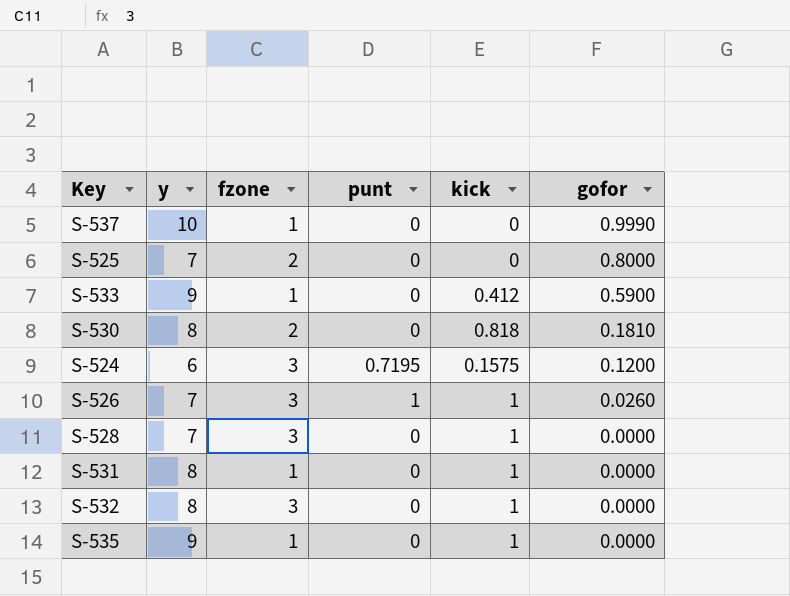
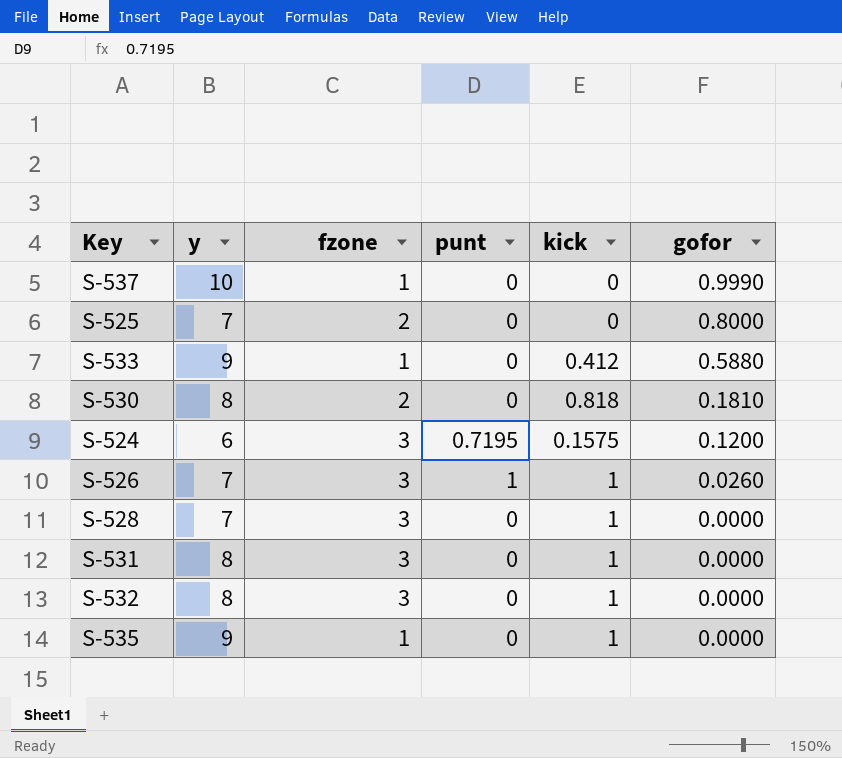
S-533 | gofor: 0.5900 -> 0.5880
S-531 | fzone: 1 -> 3

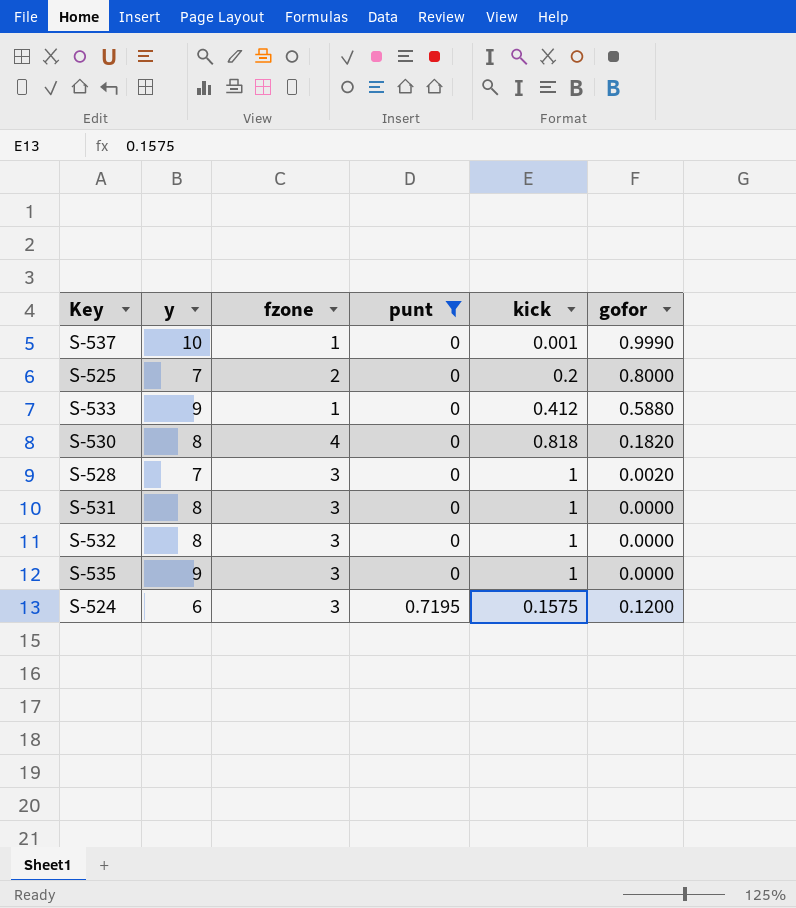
filter: none -> punt != 1
row order: gofor descending -> punt ascending
S-537 | kick: 0 -> 0.001
S-525 | kick: 0 -> 0.2
S-530 | fzone: 2 -> 4
S-530 | gofor: 0.1810 -> 0.1820
S-528 | gofor: 0.0000 -> 0.0020
S-535 | fzone: 1 -> 3

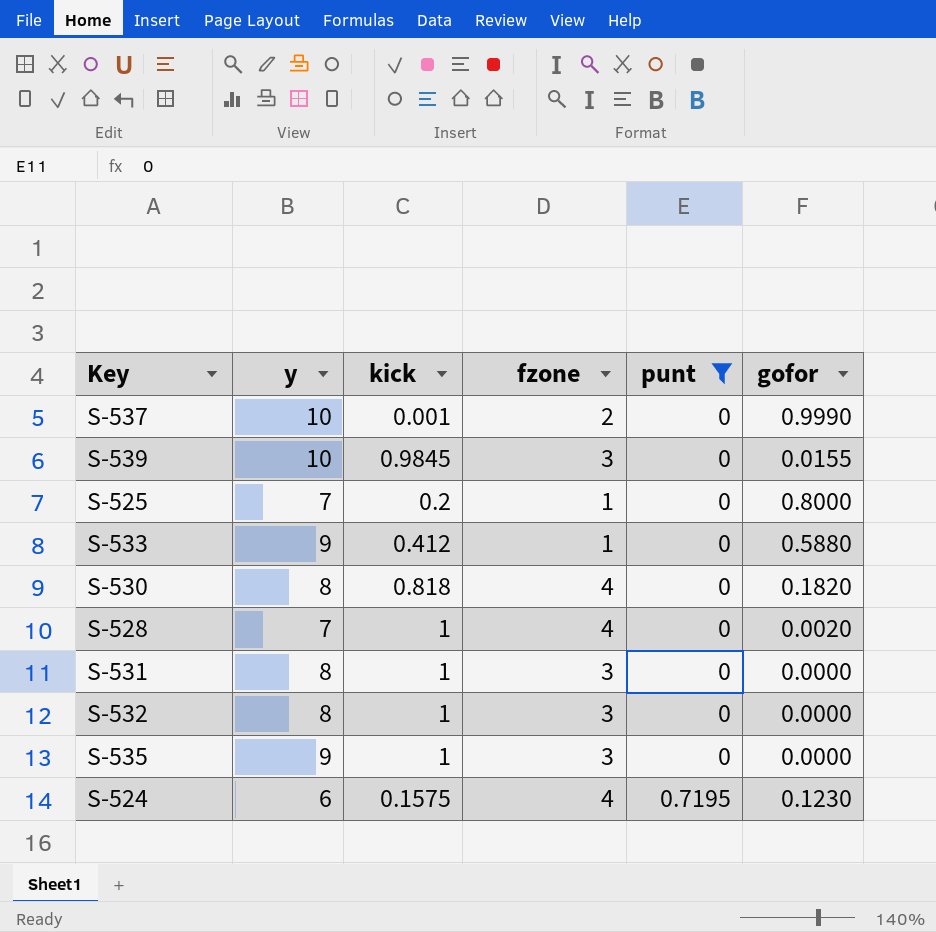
column kick | position: 5 -> 3
S-537 | fzone: 1 -> 2
row S-539: none -> 10 | 0.9845 | 3 | 0 | 0.0155
S-525 | fzone: 2 -> 1
S-528 | fzone: 3 -> 4
S-524 | fzone: 3 -> 4
S-524 | gofor: 0.1200 -> 0.1230

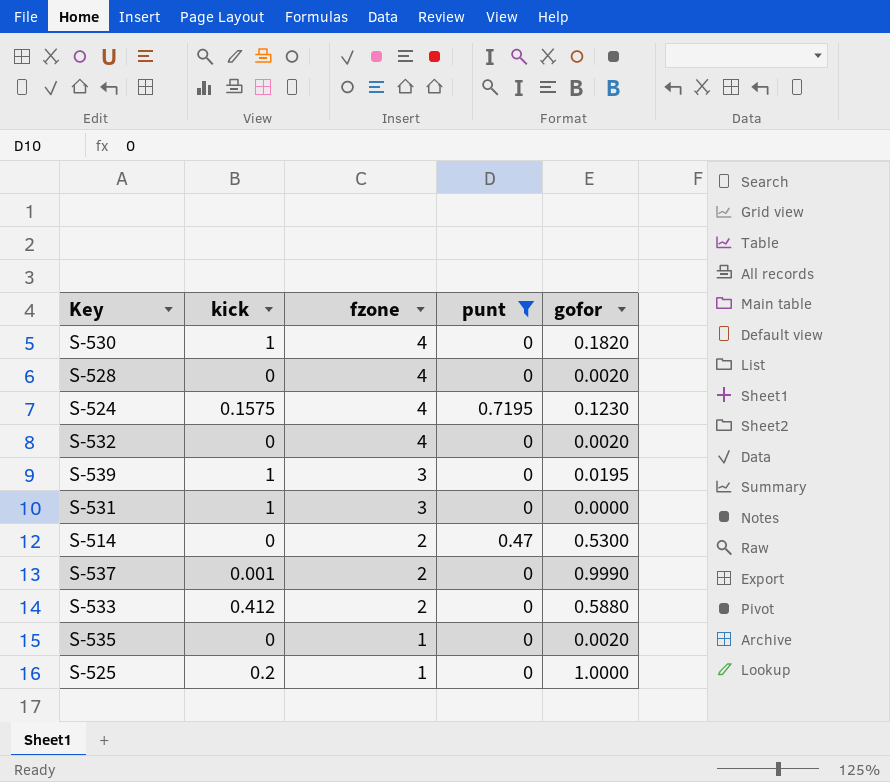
row order: punt ascending -> fzone descending
column y | position: 2 -> none
S-530 | kick: 0.818 -> 1
S-528 | kick: 1 -> 0
S-532 | kick: 1 -> 0
S-532 | fzone: 3 -> 4
S-532 | gofor: 0.0000 -> 0.0020
S-539 | kick: 0.9845 -> 1
S-539 | gofor: 0.0155 -> 0.0195
row S-514: none -> 0 | 2 | 0.47 | 0.5300
S-533 | fzone: 1 -> 2
S-535 | kick: 1 -> 0
S-535 | fzone: 3 -> 1
S-535 | gofor: 0.0000 -> 0.0020
S-525 | gofor: 0.8000 -> 1.0000

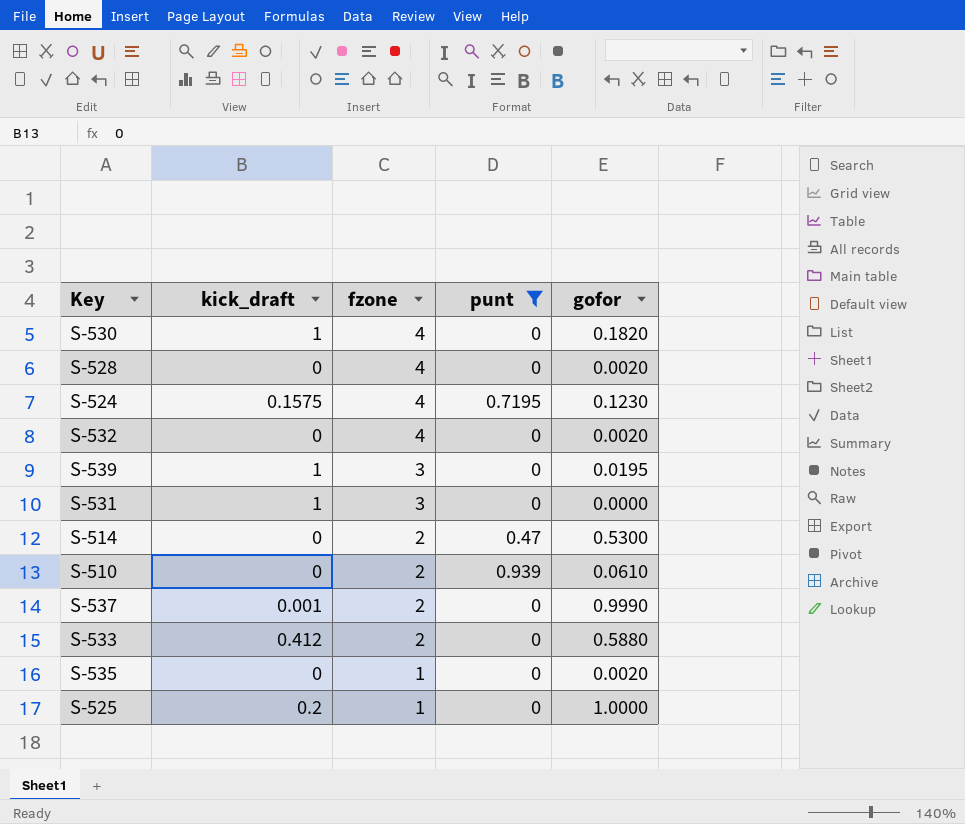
column name: kick -> kick_draft
row S-510: none -> 0 | 2 | 0.939 | 0.0610

